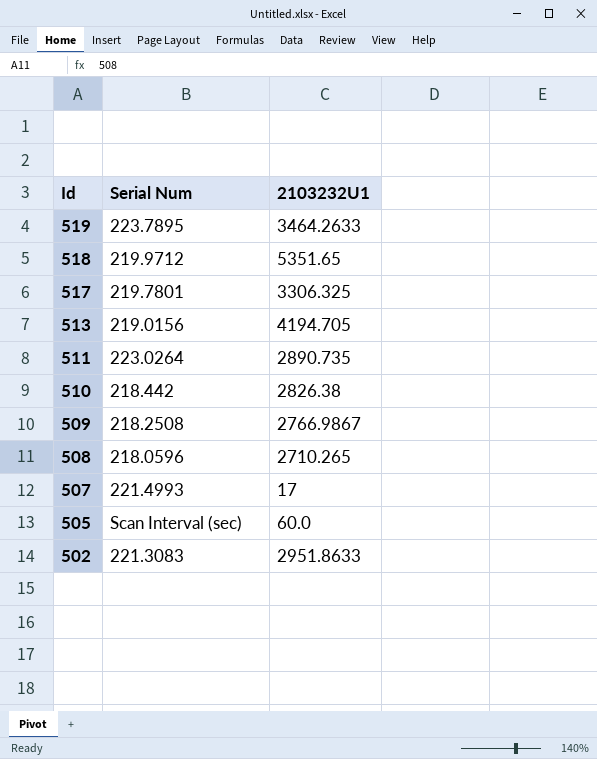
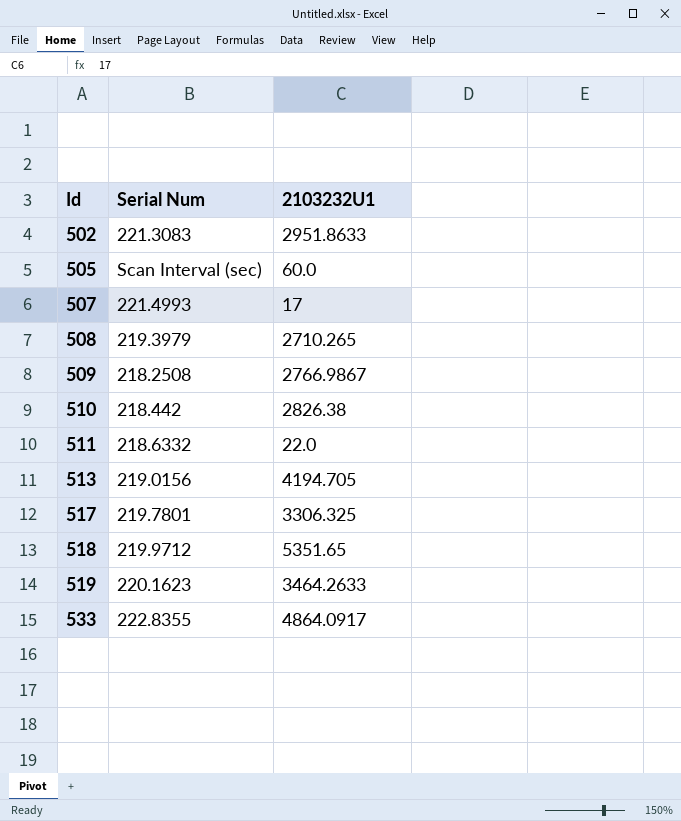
row order: Id descending -> Id ascending
508 | Serial Num: 218.0596 -> 219.3979
511 | Serial Num: 223.0264 -> 218.6332
511 | 2103232U1: 2890.735 -> 22.0
519 | Serial Num: 223.7895 -> 220.1623
row 533: none -> 222.8355 | 4864.0917

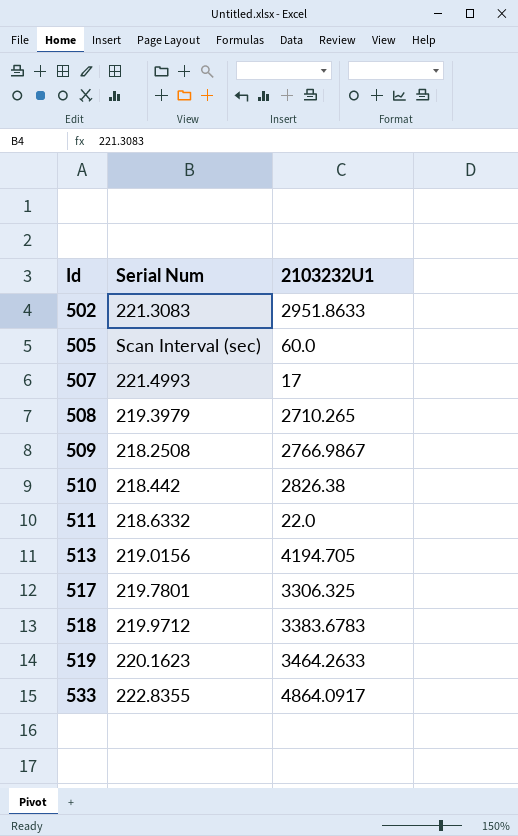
518 | 2103232U1: 5351.65 -> 3383.6783

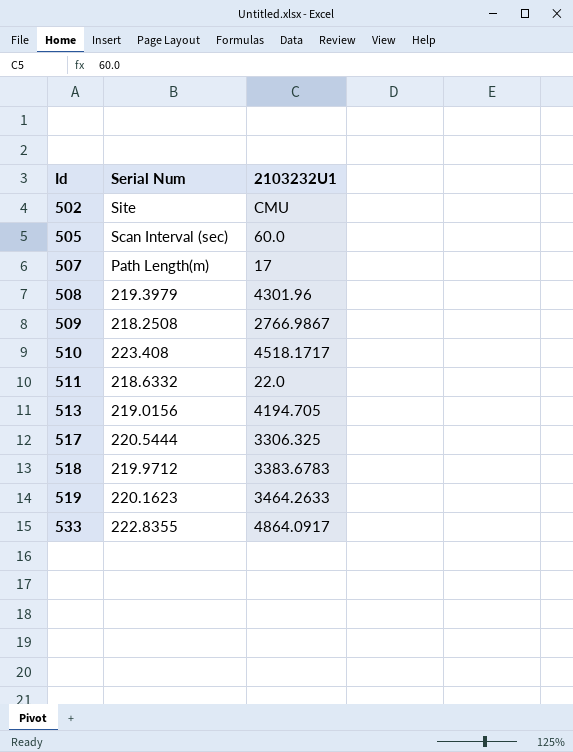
502 | Serial Num: 221.3083 -> Site
502 | 2103232U1: 2951.8633 -> CMU
507 | Serial Num: 221.4993 -> Path Length(m)
508 | 2103232U1: 2710.265 -> 4301.96
510 | Serial Num: 218.442 -> 223.408
510 | 2103232U1: 2826.38 -> 4518.1717
517 | Serial Num: 219.7801 -> 220.5444

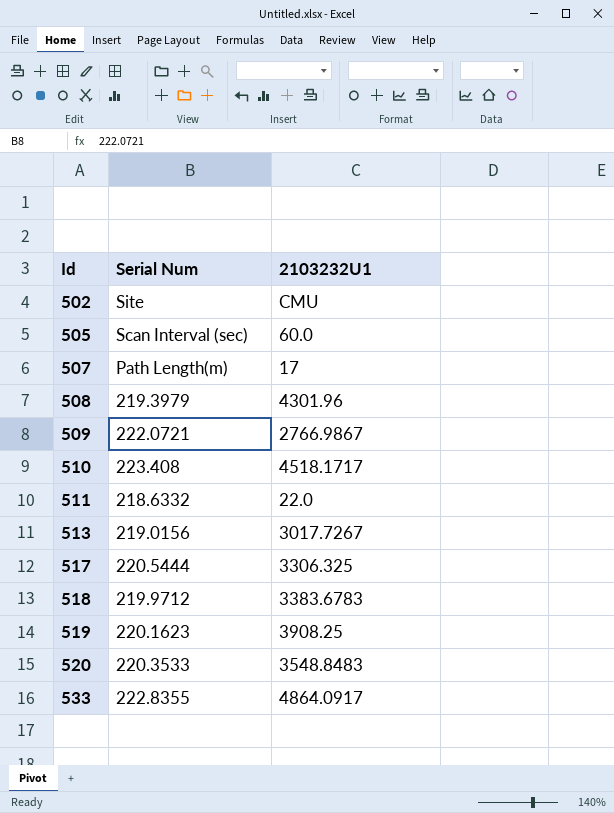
509 | Serial Num: 218.2508 -> 222.0721
513 | 2103232U1: 4194.705 -> 3017.7267
519 | 2103232U1: 3464.2633 -> 3908.25
row 520: none -> 220.3533 | 3548.8483

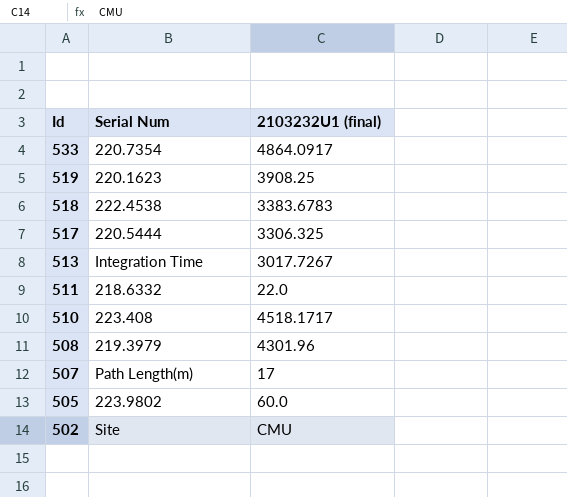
row order: Id ascending -> Id descending
column name: 2103232U1 -> 2103232U1 (final)
row 509: 222.0721 | 2766.9867 -> none
row 520: 220.3533 | 3548.8483 -> none
533 | Serial Num: 222.8355 -> 220.7354
518 | Serial Num: 219.9712 -> 222.4538
513 | Serial Num: 219.0156 -> Integration Time
505 | Serial Num: Scan Interval (sec) -> 223.9802

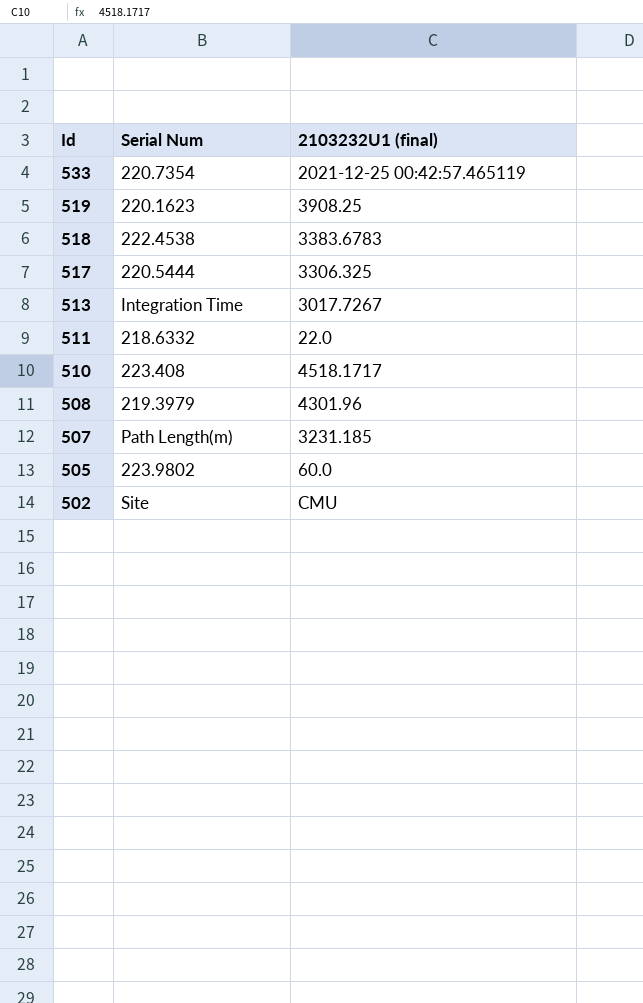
533 | 2103232U1 (final): 4864.0917 -> 2021-12-25 00:42:57.465119
507 | 2103232U1 (final): 17 -> 3231.185

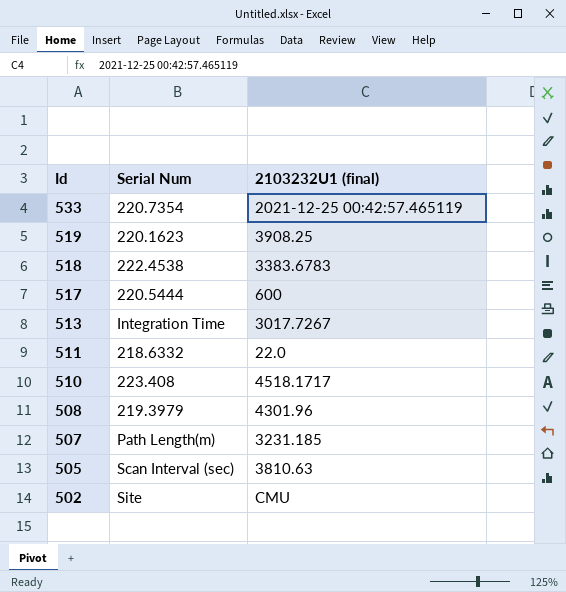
517 | 2103232U1 (final): 3306.325 -> 600
505 | Serial Num: 223.9802 -> Scan Interval (sec)
505 | 2103232U1 (final): 60.0 -> 3810.63

